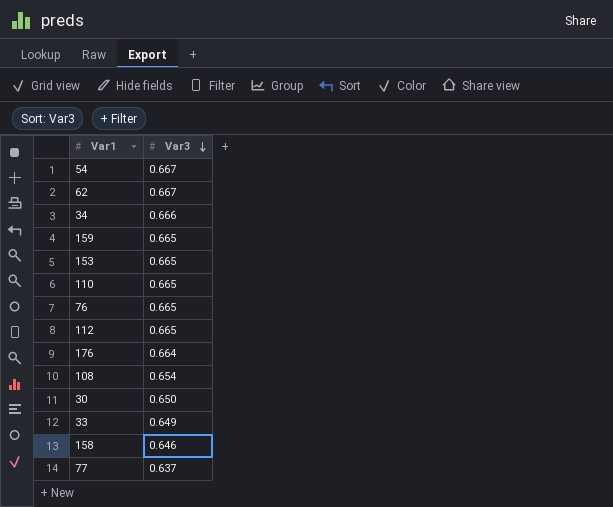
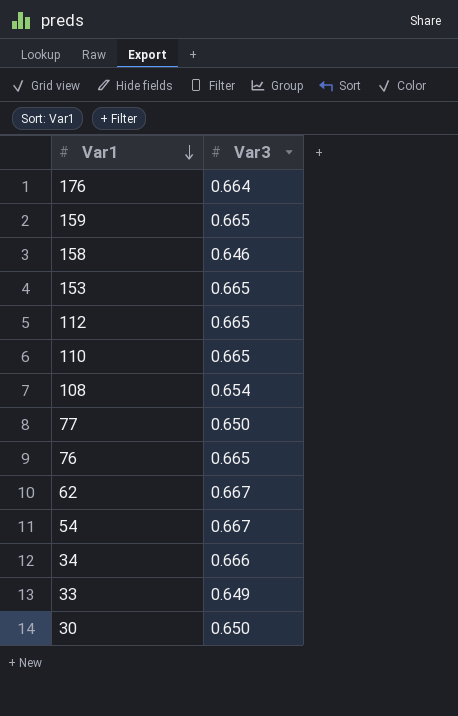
row order: Var3 descending -> Var1 descending
77 | Var3: 0.637 -> 0.650

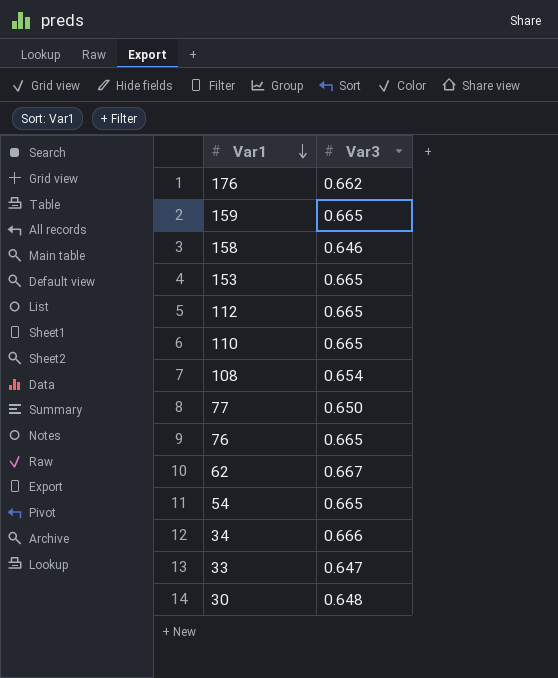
176 | Var3: 0.664 -> 0.662
54 | Var3: 0.667 -> 0.665
33 | Var3: 0.649 -> 0.647
30 | Var3: 0.650 -> 0.648

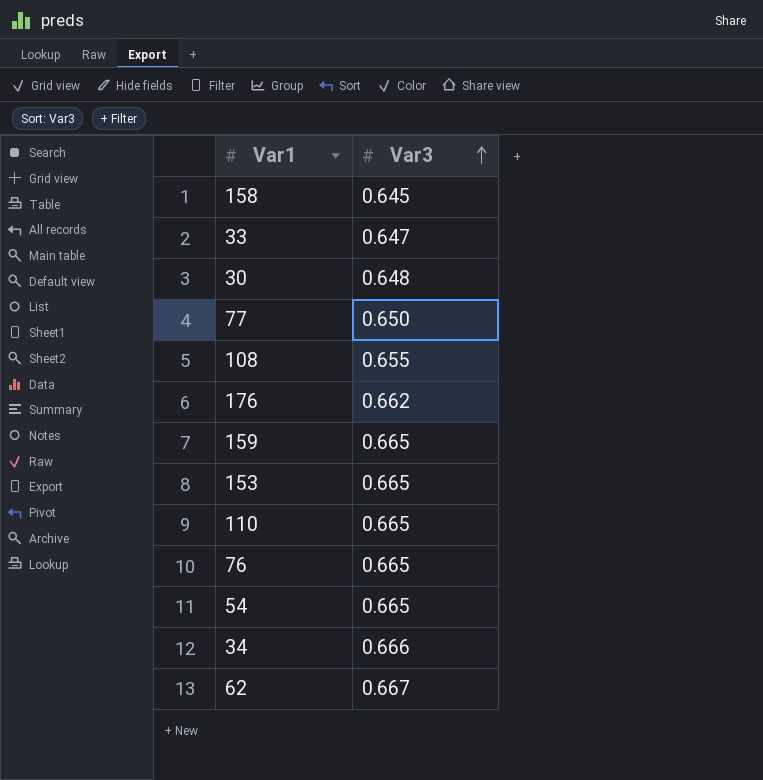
row order: Var1 descending -> Var3 ascending
row 112: 0.665 -> none
158 | Var3: 0.646 -> 0.645
108 | Var3: 0.654 -> 0.655

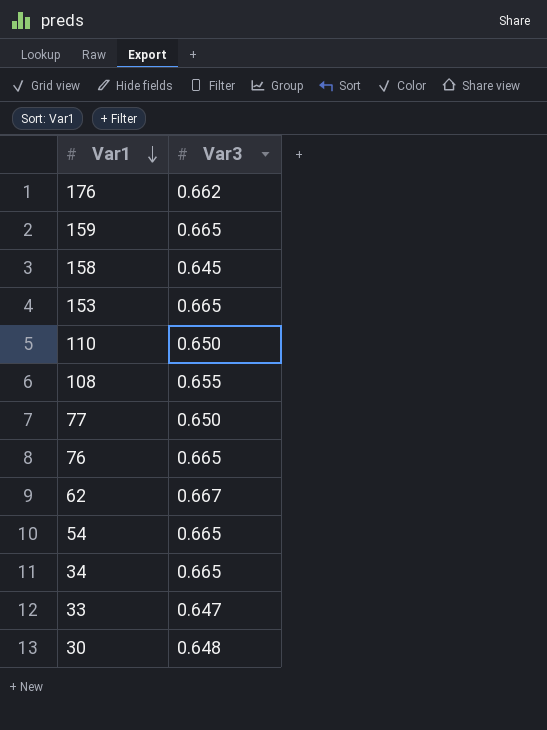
row order: Var3 ascending -> Var1 descending
110 | Var3: 0.665 -> 0.650
34 | Var3: 0.666 -> 0.665

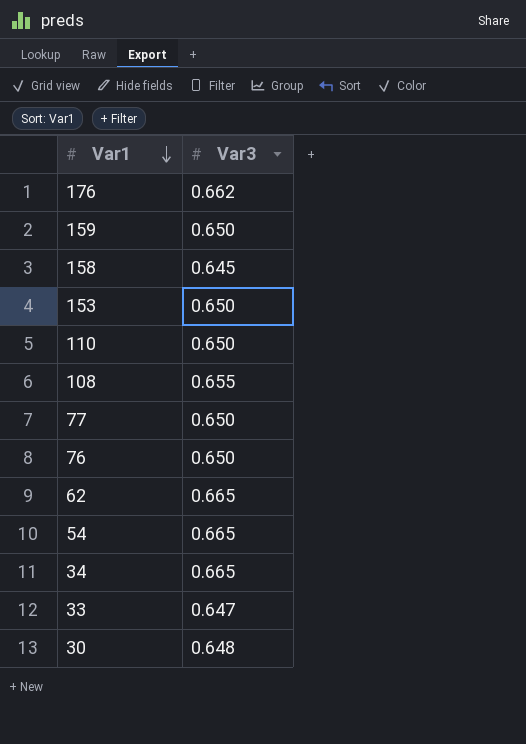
159 | Var3: 0.665 -> 0.650
153 | Var3: 0.665 -> 0.650
76 | Var3: 0.665 -> 0.650
62 | Var3: 0.667 -> 0.665

